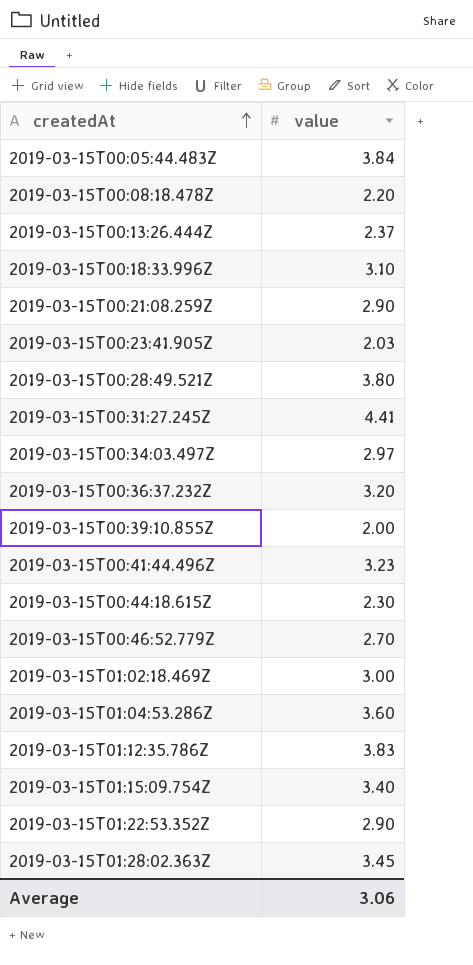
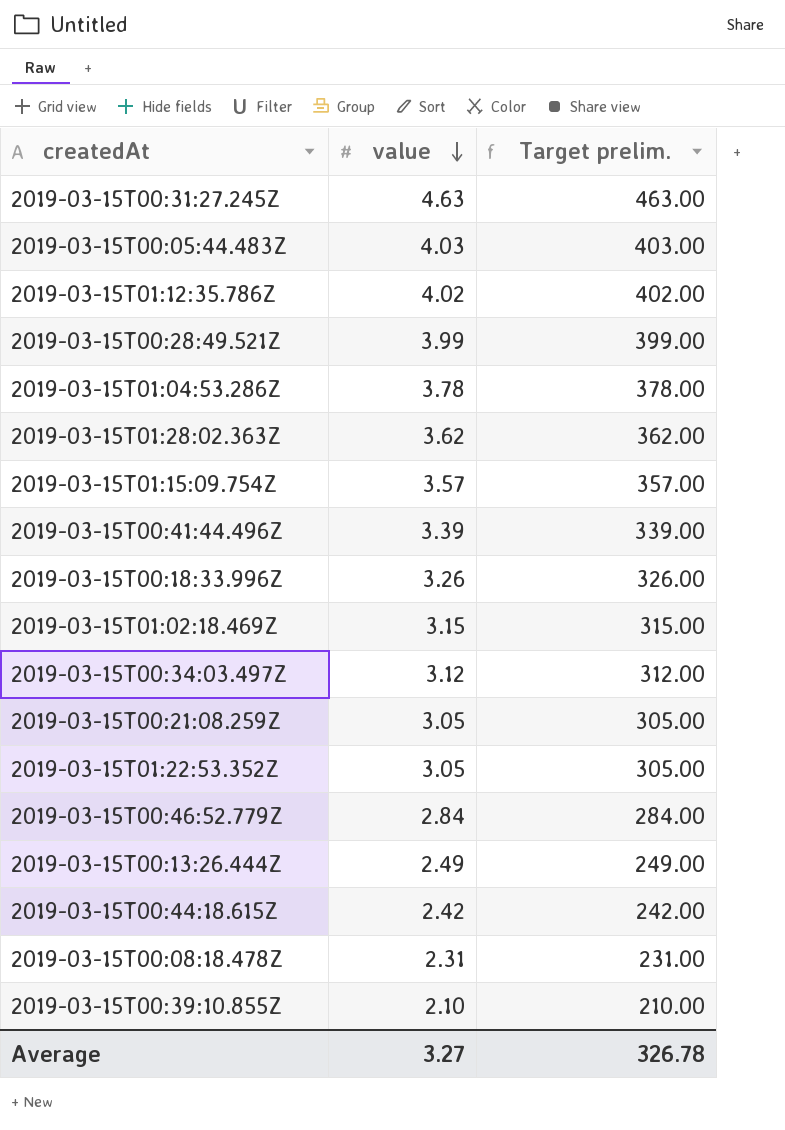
row order: createdAt ascending -> value descending
column Target prelim. | formula: none -> [value] * 100
row 2019-03-15T00:23:41.905Z: 2.03 -> none
row 2019-03-15T00:36:37.232Z: 3.20 -> none
2019-03-15T00:31:27.245Z | value: 4.41 -> 4.63
2019-03-15T00:05:44.483Z | value: 3.84 -> 4.03
2019-03-15T01:12:35.786Z | value: 3.83 -> 4.02
2019-03-15T00:28:49.521Z | value: 3.80 -> 3.99
2019-03-15T01:04:53.286Z | value: 3.60 -> 3.78
2019-03-15T01:28:02.363Z | value: 3.45 -> 3.62
2019-03-15T01:15:09.754Z | value: 3.40 -> 3.57
2019-03-15T00:41:44.496Z | value: 3.23 -> 3.39
2019-03-15T00:18:33.996Z | value: 3.10 -> 3.26
2019-03-15T01:02:18.469Z | value: 3.00 -> 3.15
2019-03-15T00:34:03.497Z | value: 2.97 -> 3.12
2019-03-15T00:21:08.259Z | value: 2.90 -> 3.05
2019-03-15T01:22:53.352Z | value: 2.90 -> 3.05
2019-03-15T00:46:52.779Z | value: 2.70 -> 2.84
2019-03-15T00:13:26.444Z | value: 2.37 -> 2.49
2019-03-15T00:44:18.615Z | value: 2.30 -> 2.42
2019-03-15T00:08:18.478Z | value: 2.20 -> 2.31
2019-03-15T00:39:10.855Z | value: 2.00 -> 2.10
Average | value: 3.06 -> 3.27

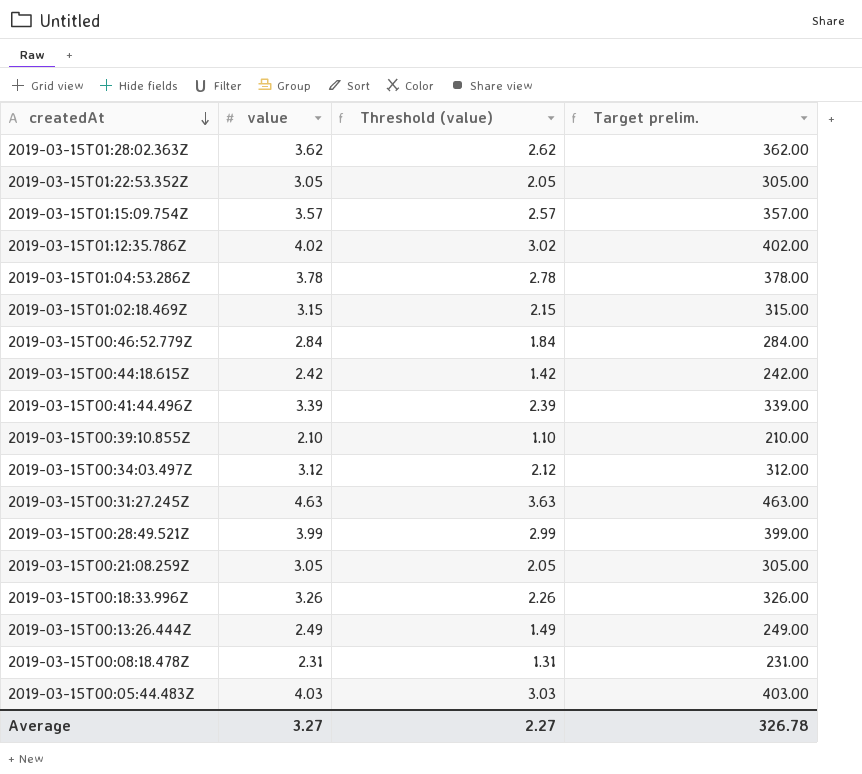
row order: value descending -> createdAt descending
column Threshold (value) | formula: none -> [value] - 1

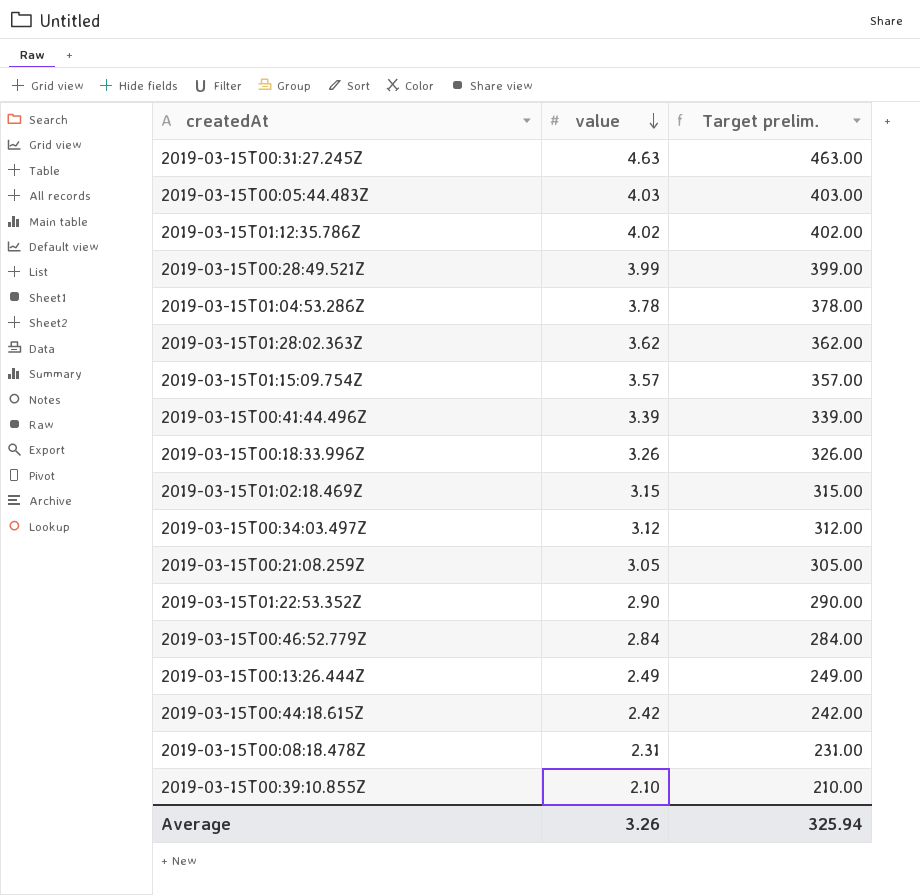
row order: createdAt descending -> value descending
column Threshold (value) | formula: [value] - 1 -> none
2019-03-15T01:22:53.352Z | value: 3.05 -> 2.90
2019-03-15T01:22:53.352Z | Target prelim.: 305.00 -> 290.00
Average | value: 3.27 -> 3.26
Average | Target prelim.: 326.78 -> 325.94

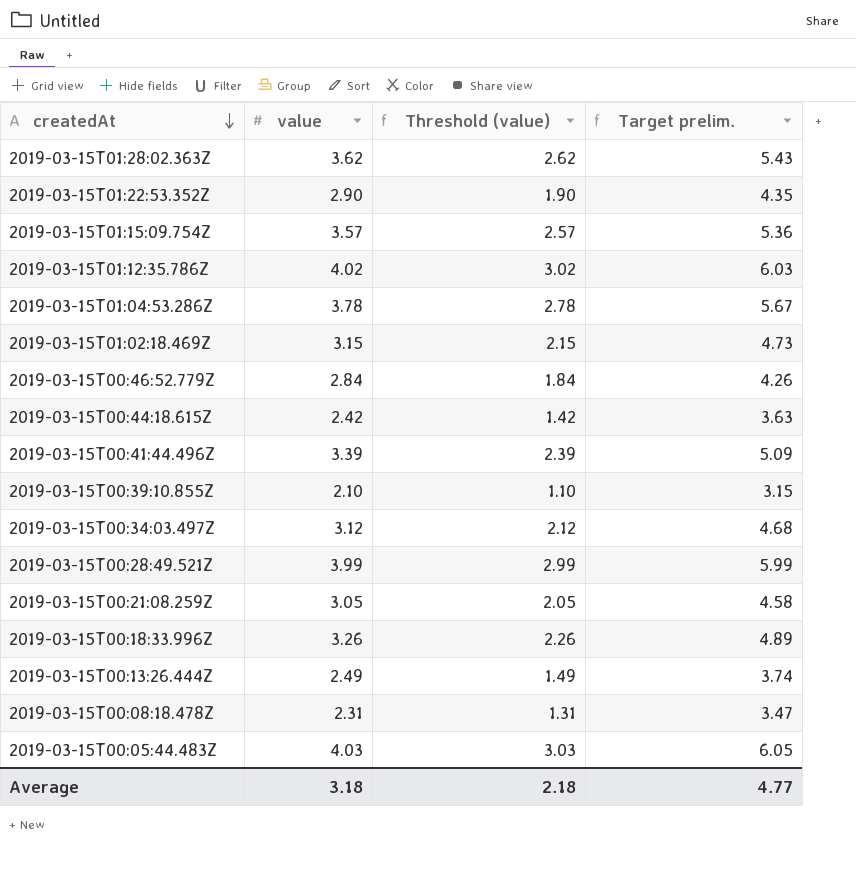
row order: value descending -> createdAt descending
column Threshold (value) | formula: none -> [value] - 1
column Target prelim. | formula: [value] * 100 -> [value] * 1.5
row 2019-03-15T00:31:27.245Z: 4.63 | 463.00 -> none
Average | value: 3.26 -> 3.18
Average | Target prelim.: 325.94 -> 4.77

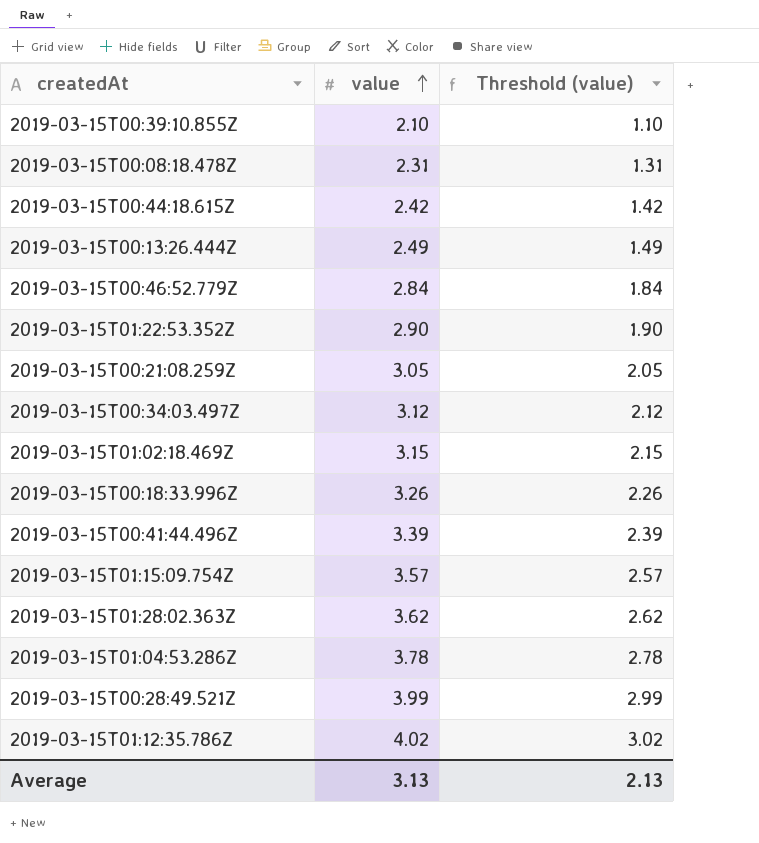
row order: createdAt descending -> value ascending
column Target prelim. | formula: [value] * 1.5 -> none
row 2019-03-15T00:05:44.483Z: 4.03 | 3.03 | 6.05 -> none
Average | value: 3.18 -> 3.13
Average | Threshold (value): 2.18 -> 2.13

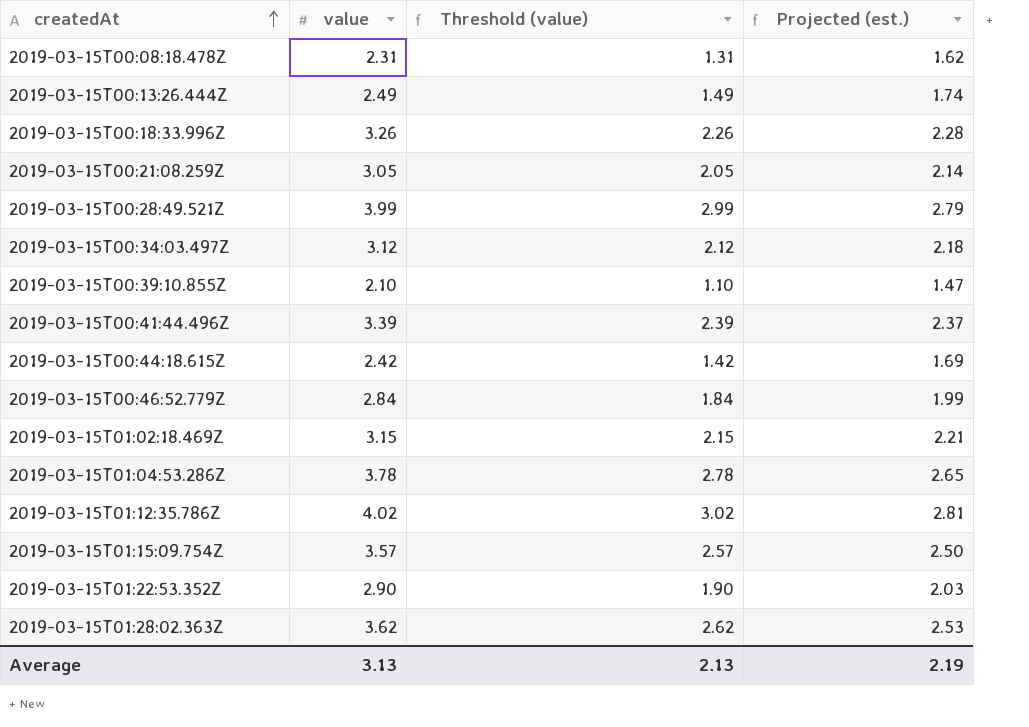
row order: value ascending -> createdAt ascending
column Projected (est.) | formula: none -> [value] * 0.7

